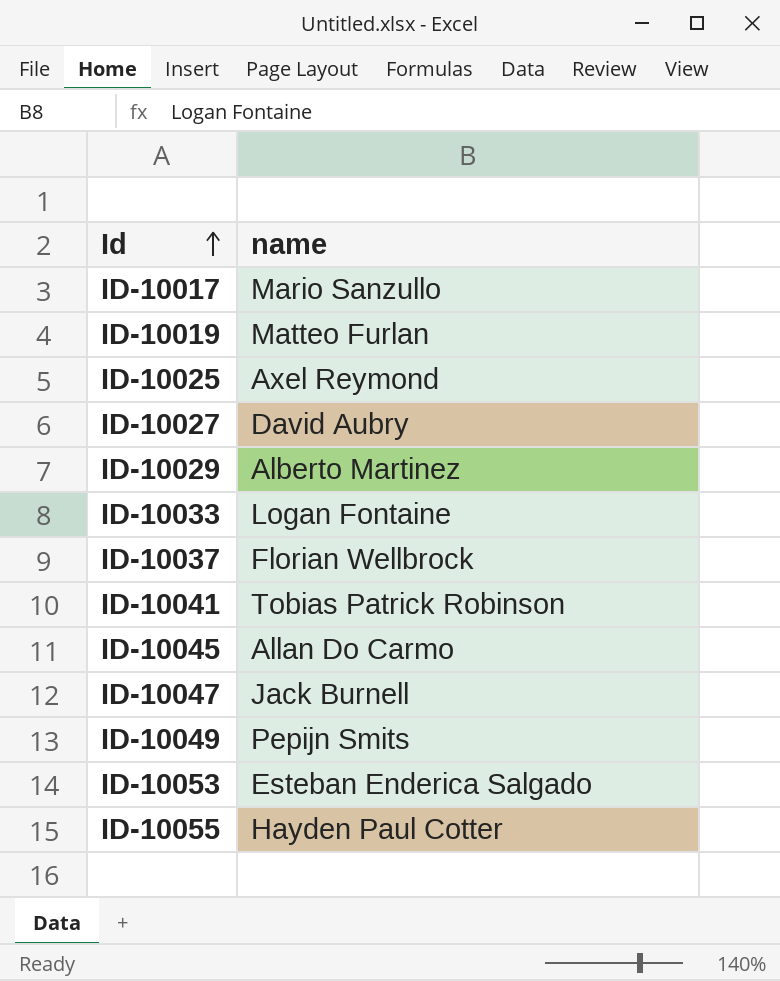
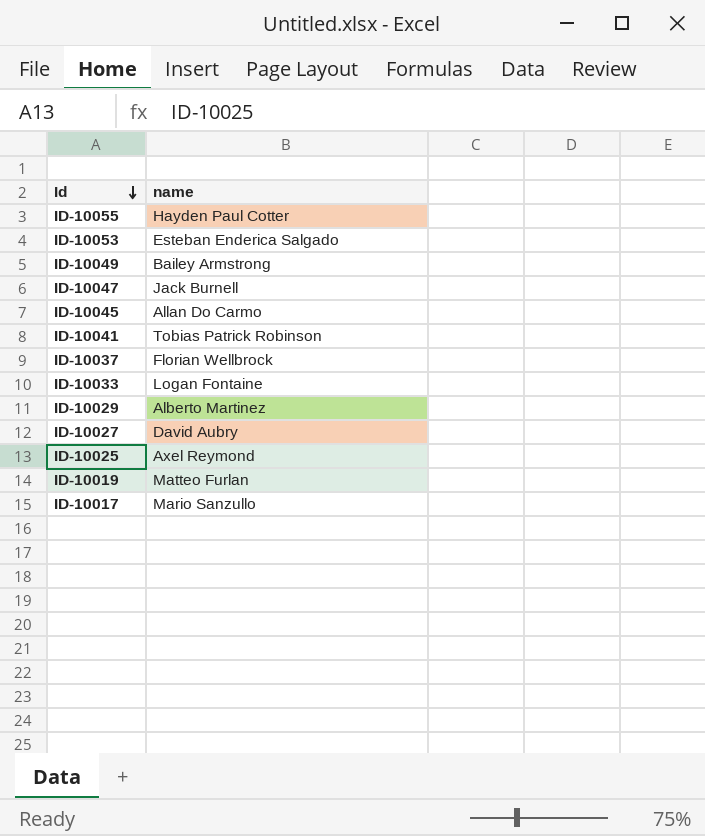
row order: Id ascending -> Id descending
ID-10049 | name: Pepijn Smits -> Bailey Armstrong

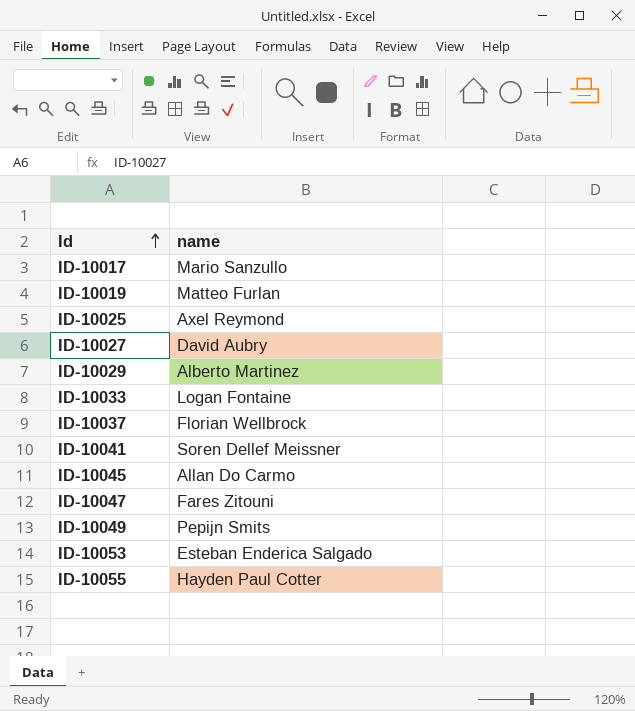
row order: Id descending -> Id ascending
ID-10041 | name: Tobias Patrick Robinson -> Soren Dellef Meissner
ID-10047 | name: Jack Burnell -> Fares Zitouni
ID-10049 | name: Bailey Armstrong -> Pepijn Smits

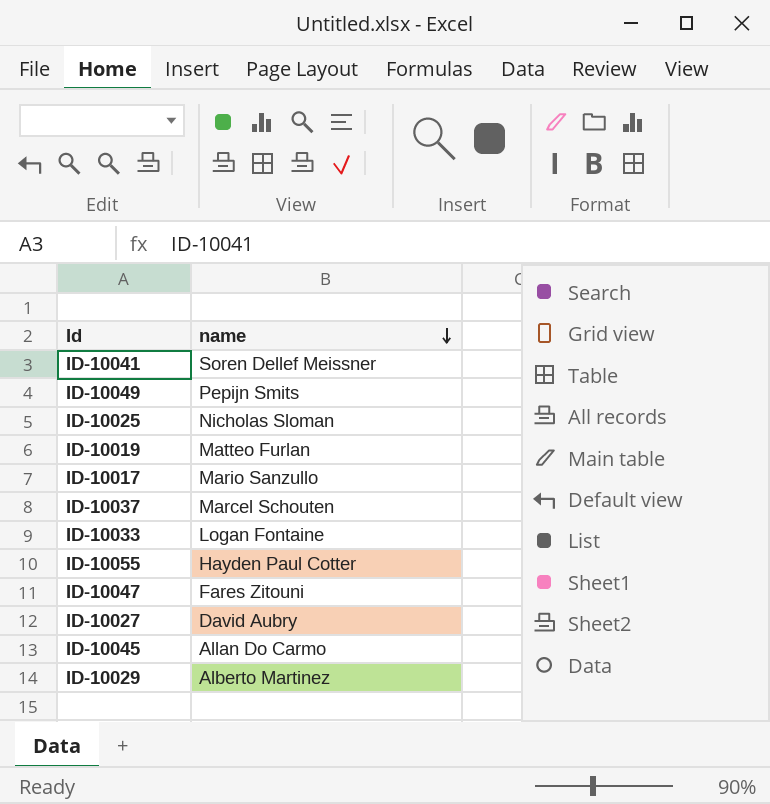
row order: Id ascending -> name descending
row ID-10053: Esteban Enderica Salgado -> none
ID-10025 | name: Axel Reymond -> Nicholas Sloman
ID-10037 | name: Florian Wellbrock -> Marcel Schouten

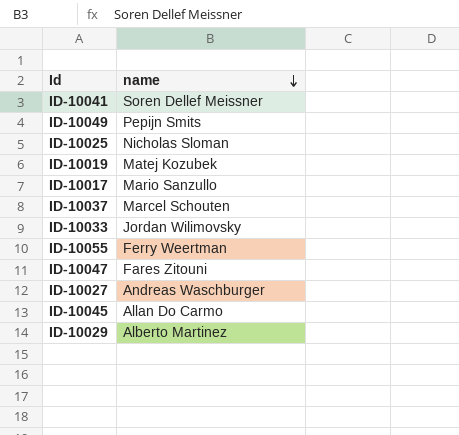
ID-10019 | name: Matteo Furlan -> Matej Kozubek
ID-10033 | name: Logan Fontaine -> Jordan Wilimovsky
ID-10055 | name: Hayden Paul Cotter -> Ferry Weertman
ID-10027 | name: David Aubry -> Andreas Waschburger

